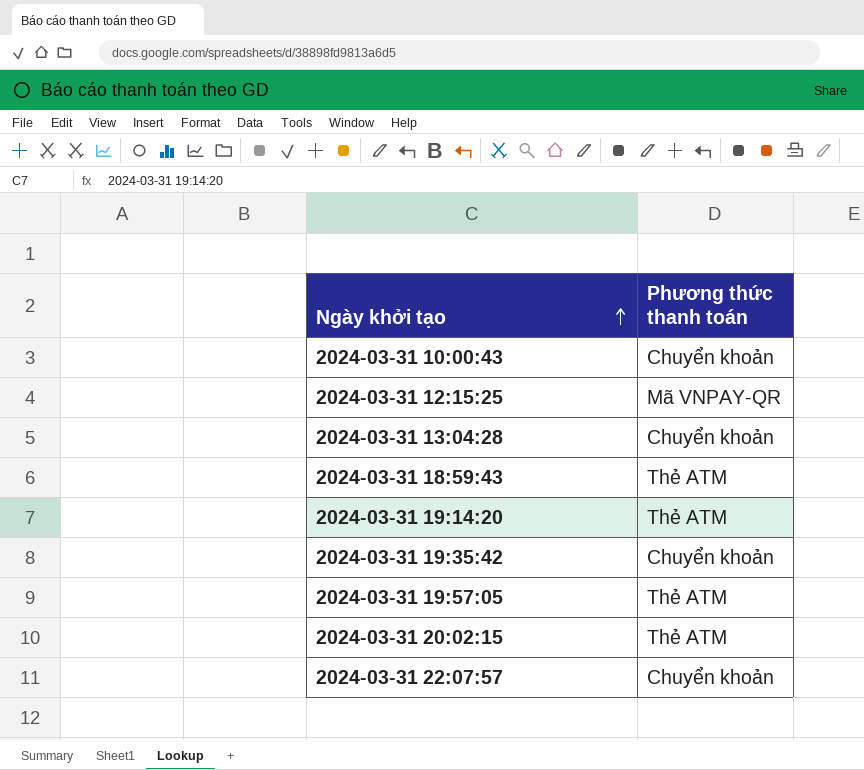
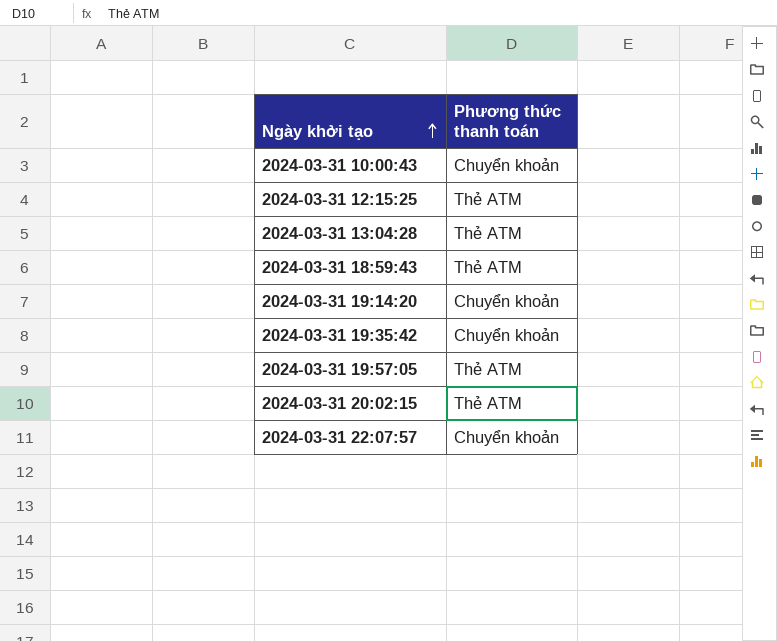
2024-03-31 12:15:25 | Phương thức thanh toán: Mã VNPAY-QR -> Thẻ ATM
2024-03-31 13:04:28 | Phương thức thanh toán: Chuyển khoản -> Thẻ ATM
2024-03-31 19:14:20 | Phương thức thanh toán: Thẻ ATM -> Chuyển khoản

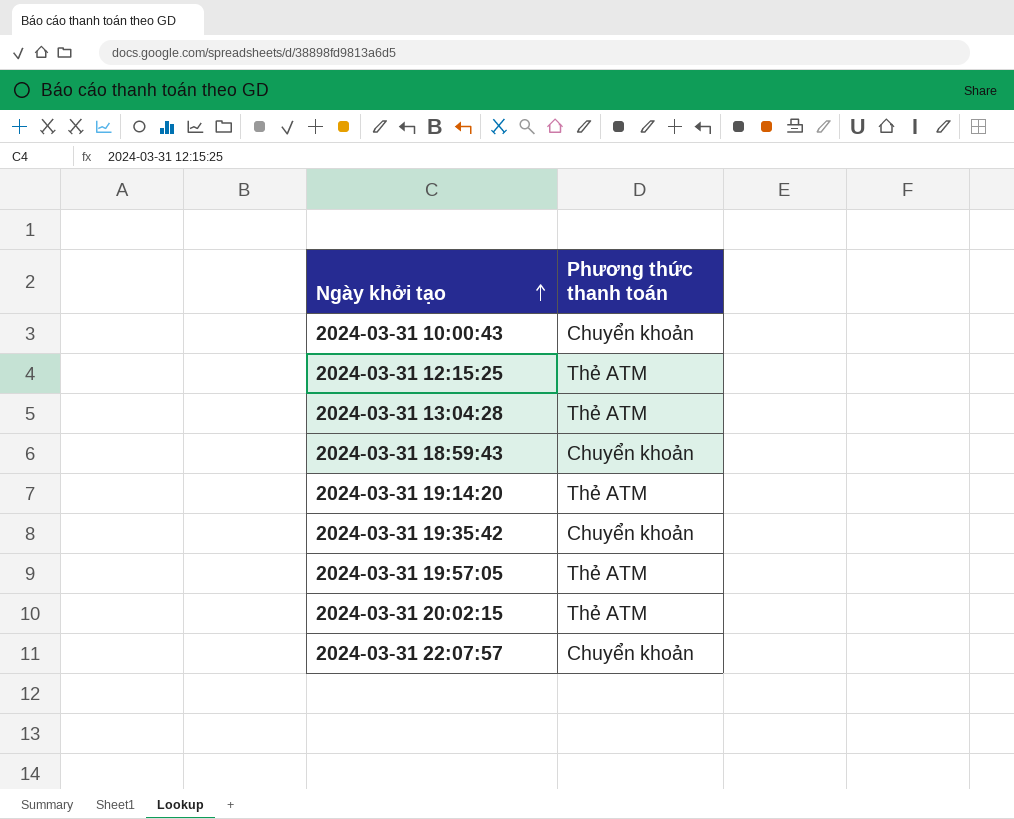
2024-03-31 18:59:43 | Phương thức thanh toán: Thẻ ATM -> Chuyển khoản
2024-03-31 19:14:20 | Phương thức thanh toán: Chuyển khoản -> Thẻ ATM

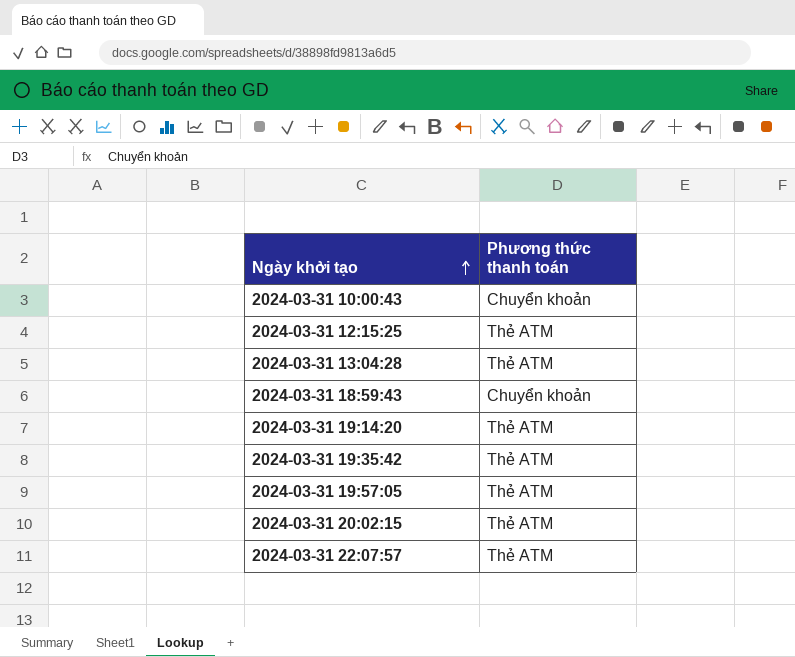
2024-03-31 19:35:42 | Phương thức thanh toán: Chuyển khoản -> Thẻ ATM
2024-03-31 22:07:57 | Phương thức thanh toán: Chuyển khoản -> Thẻ ATM

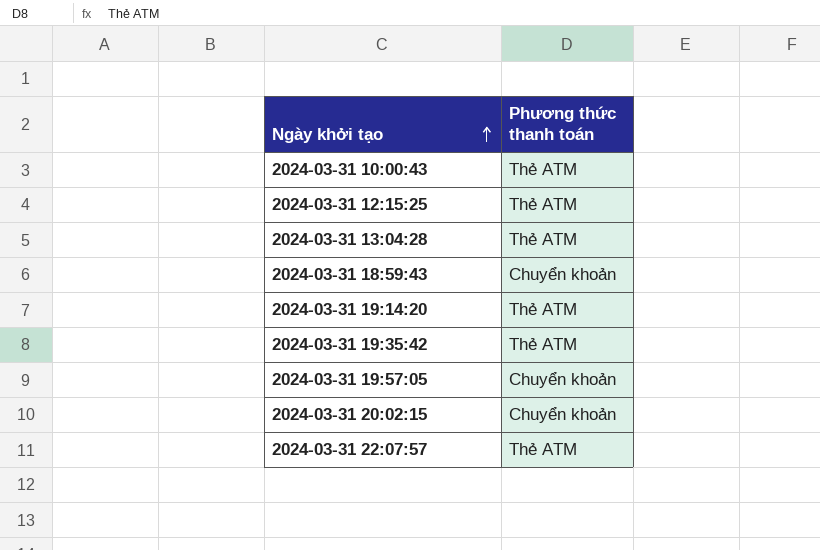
2024-03-31 10:00:43 | Phương thức thanh toán: Chuyển khoản -> Thẻ ATM
2024-03-31 19:57:05 | Phương thức thanh toán: Thẻ ATM -> Chuyển khoản
2024-03-31 20:02:15 | Phương thức thanh toán: Thẻ ATM -> Chuyển khoản

